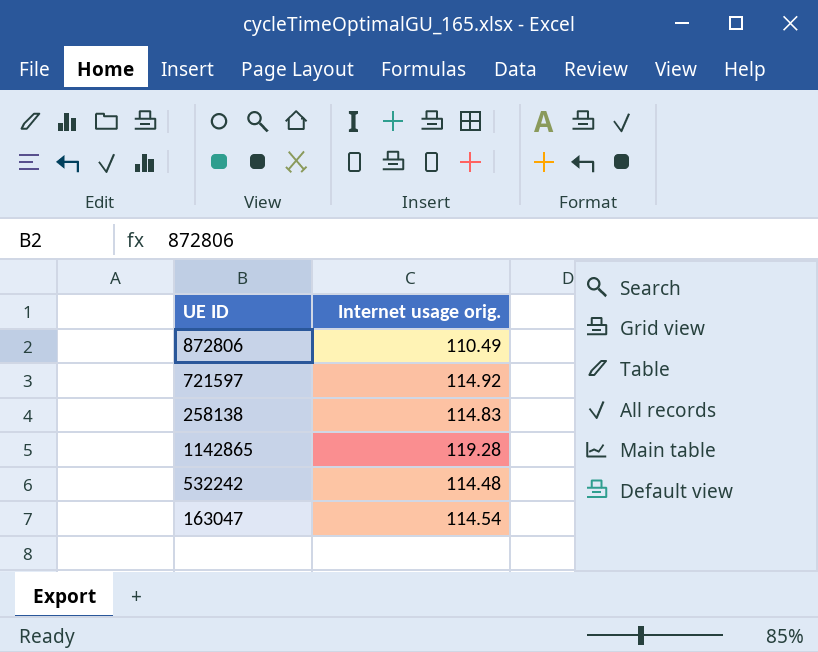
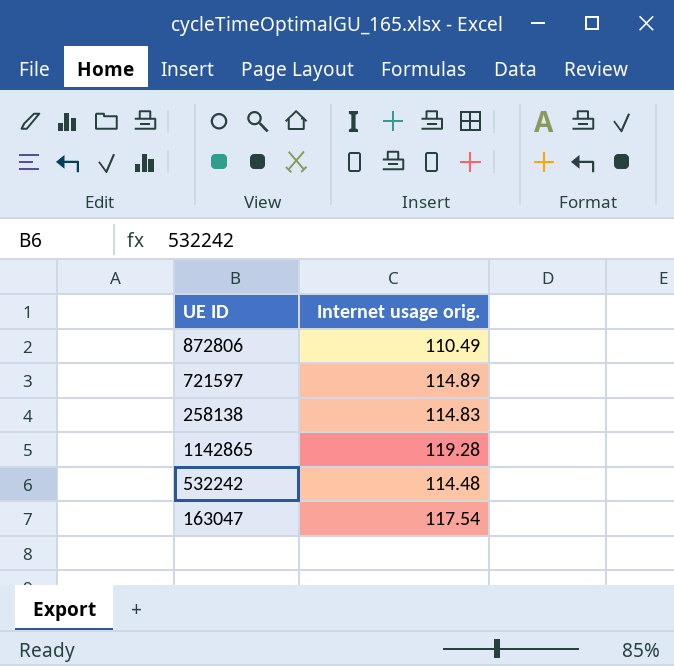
721597 | Internet usage orig.: 114.92 -> 114.89
163047 | Internet usage orig.: 114.54 -> 117.54

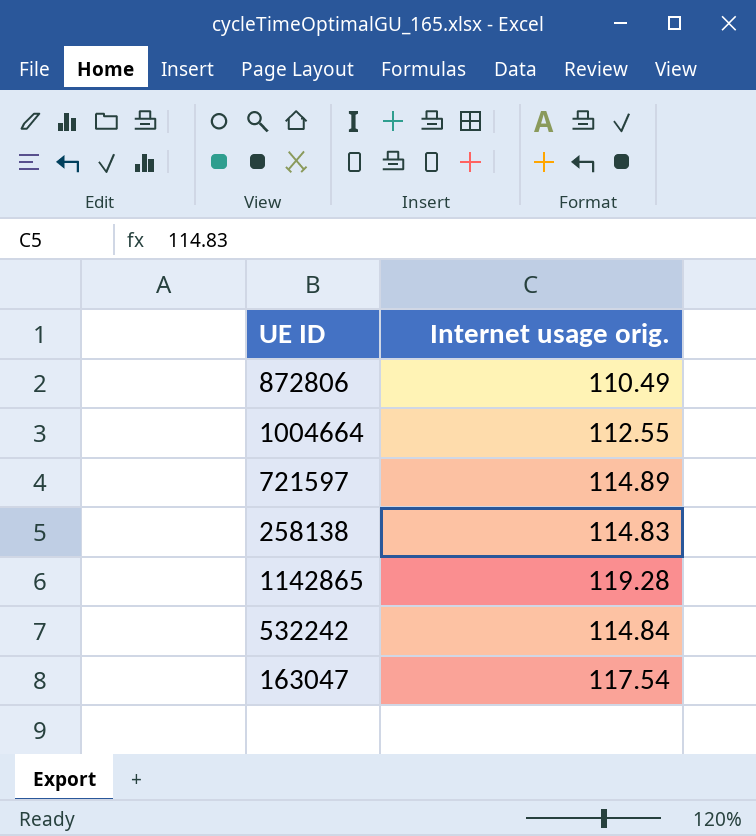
row 1004664: none -> 112.55
532242 | Internet usage orig.: 114.48 -> 114.84

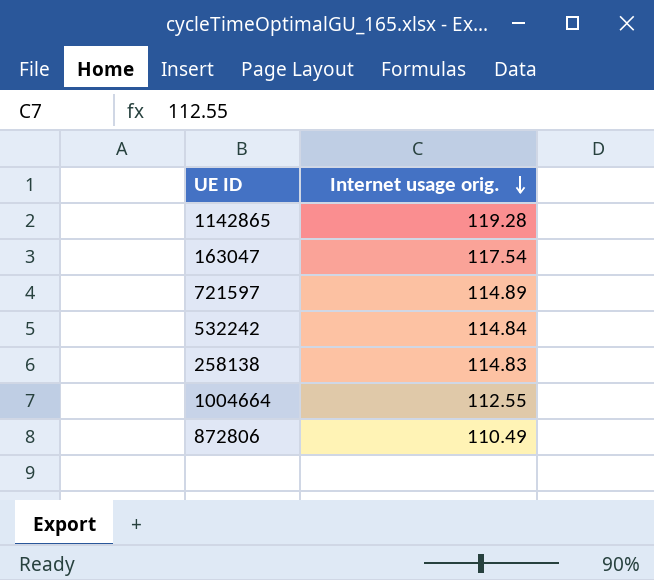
row order: none -> Internet usage orig. descending

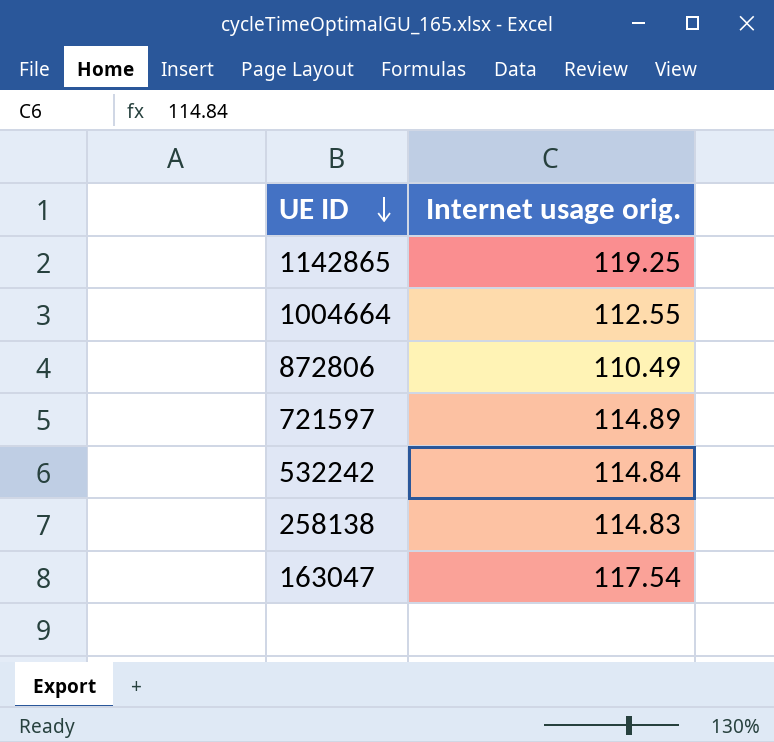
row order: Internet usage orig. descending -> UE ID descending
1142865 | Internet usage orig.: 119.28 -> 119.25

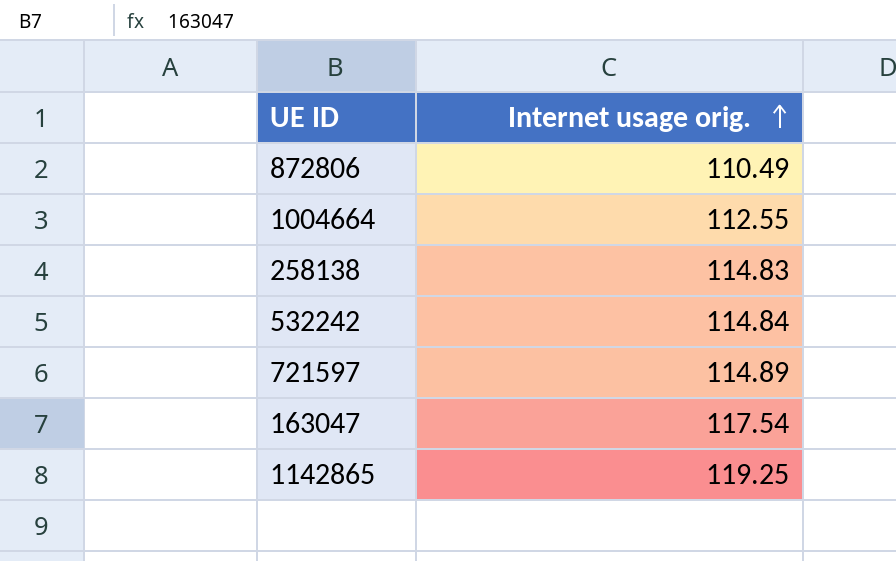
row order: UE ID descending -> Internet usage orig. ascending

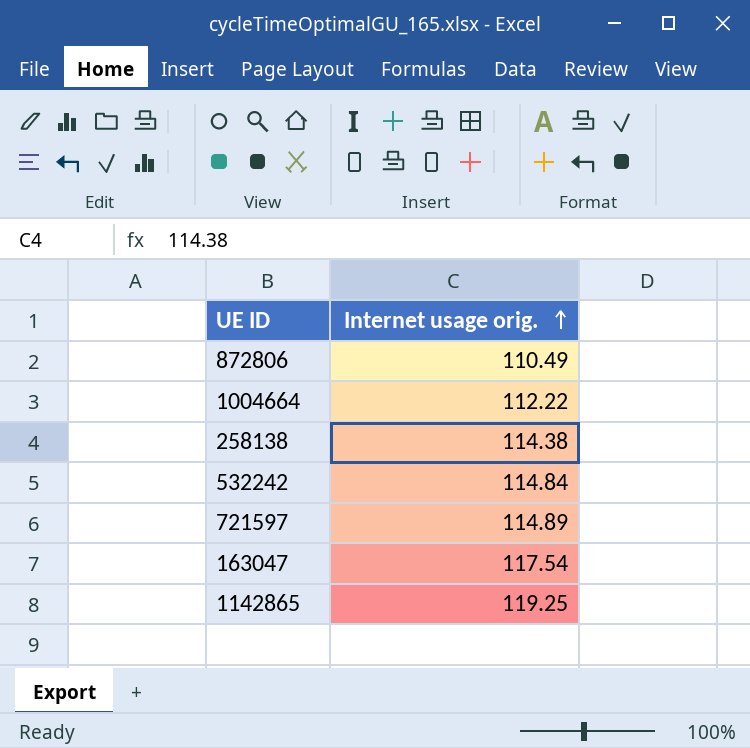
1004664 | Internet usage orig.: 112.55 -> 112.22
258138 | Internet usage orig.: 114.83 -> 114.38

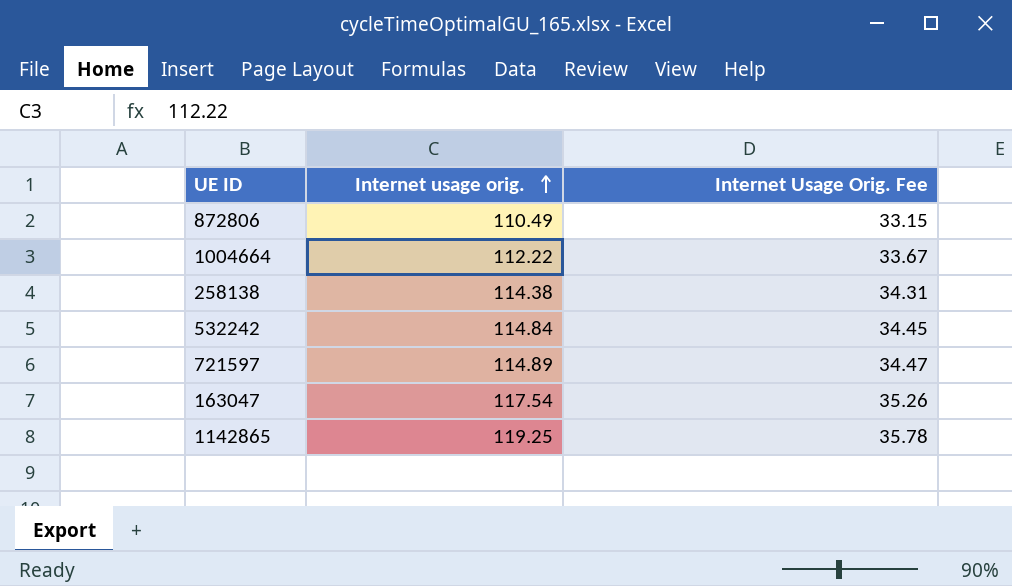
column Internet Usage Orig. Fee | formula: none -> [Internet usage orig.] * 0.3

